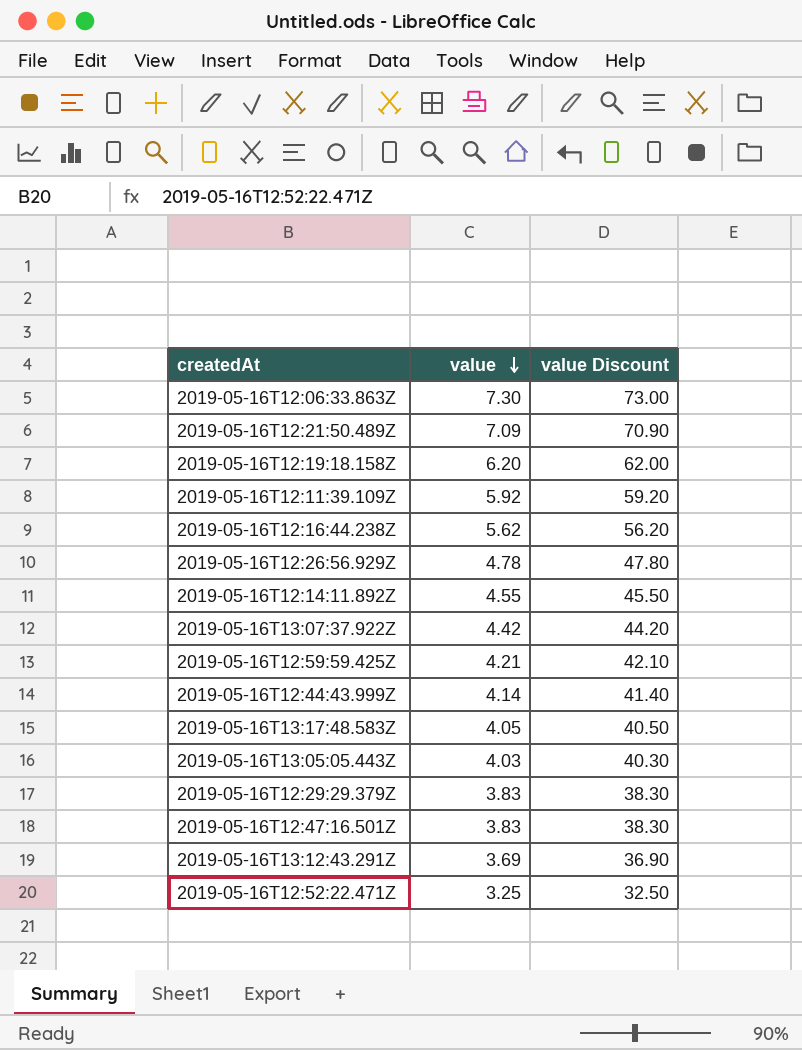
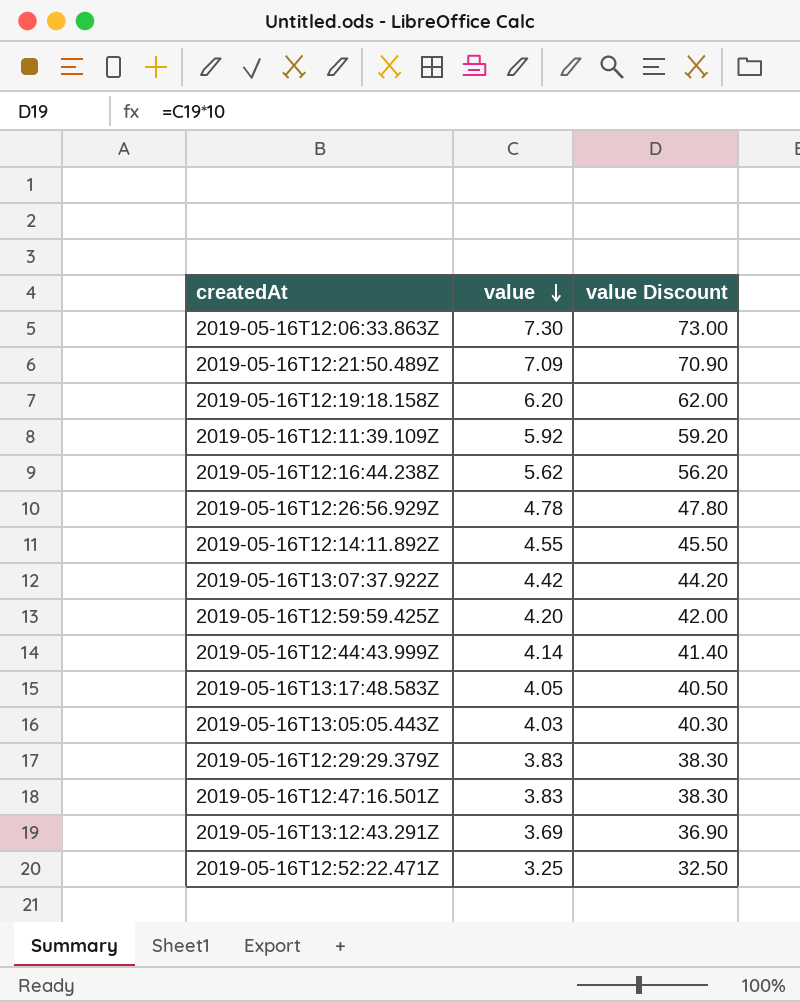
2019-05-16T12:59:59.425Z | value: 4.21 -> 4.20
2019-05-16T12:59:59.425Z | value Discount: 42.10 -> 42.00

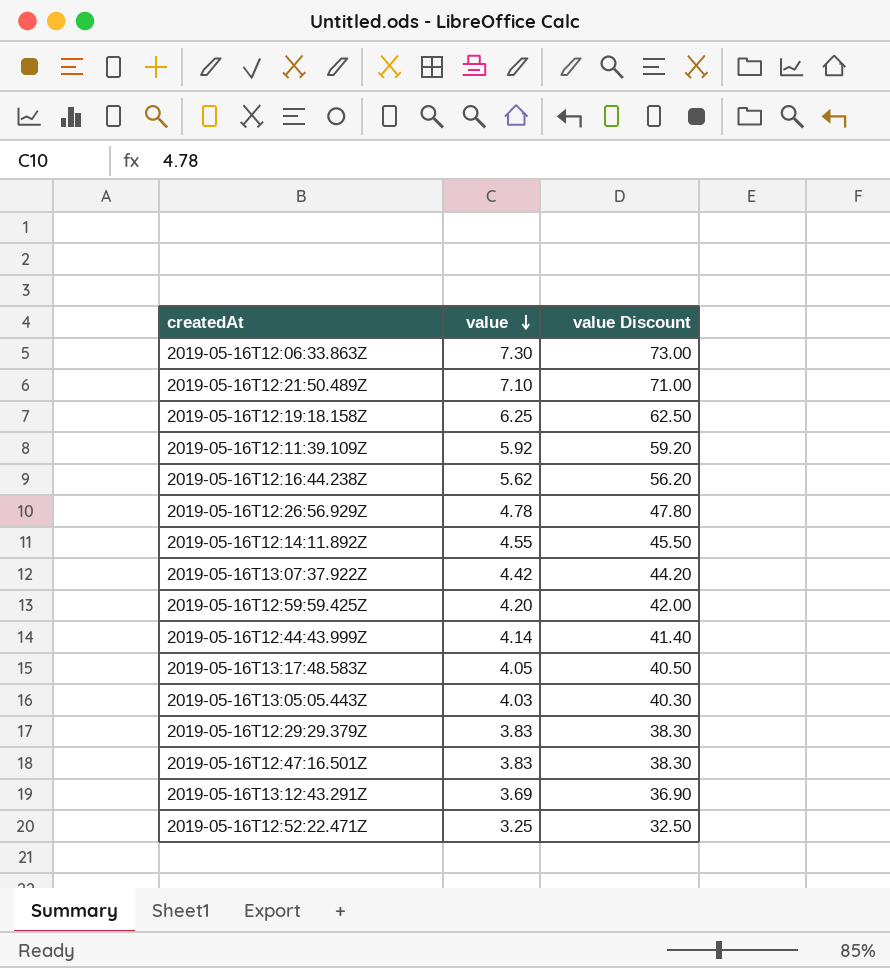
2019-05-16T12:21:50.489Z | value: 7.09 -> 7.10
2019-05-16T12:21:50.489Z | value Discount: 70.90 -> 71.00
2019-05-16T12:19:18.158Z | value: 6.20 -> 6.25
2019-05-16T12:19:18.158Z | value Discount: 62.00 -> 62.50

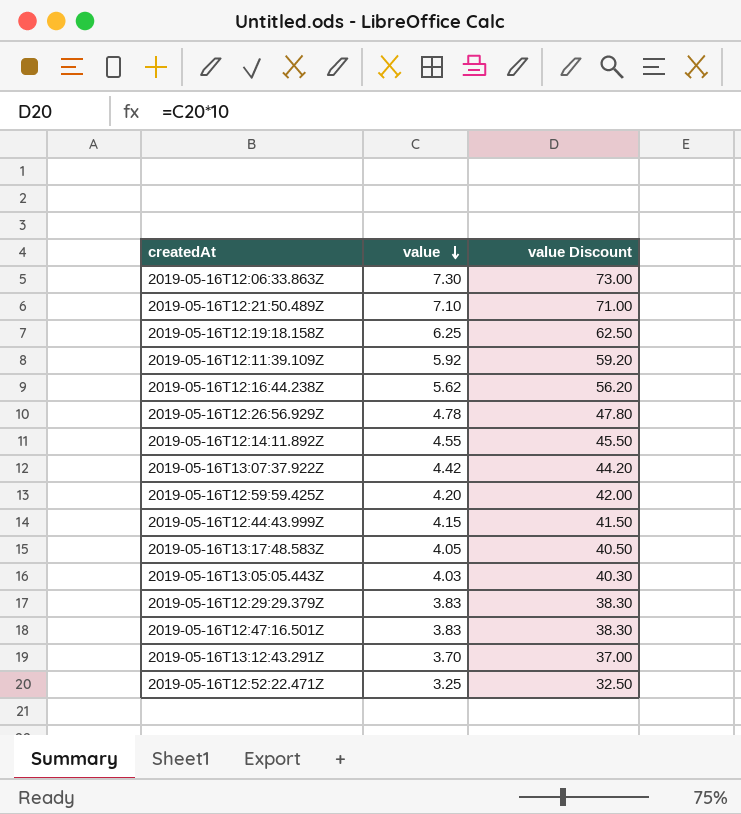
2019-05-16T12:44:43.999Z | value: 4.14 -> 4.15
2019-05-16T12:44:43.999Z | value Discount: 41.40 -> 41.50
2019-05-16T13:12:43.291Z | value: 3.69 -> 3.70
2019-05-16T13:12:43.291Z | value Discount: 36.90 -> 37.00

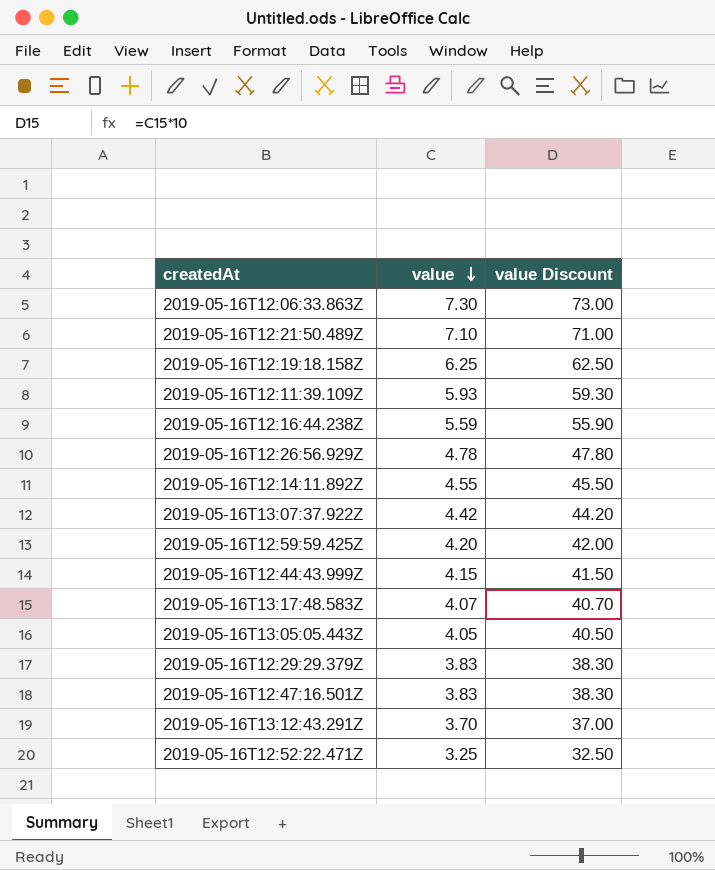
2019-05-16T12:11:39.109Z | value: 5.92 -> 5.93
2019-05-16T12:11:39.109Z | value Discount: 59.20 -> 59.30
2019-05-16T12:16:44.238Z | value: 5.62 -> 5.59
2019-05-16T12:16:44.238Z | value Discount: 56.20 -> 55.90
2019-05-16T13:17:48.583Z | value: 4.05 -> 4.07
2019-05-16T13:17:48.583Z | value Discount: 40.50 -> 40.70
2019-05-16T13:05:05.443Z | value: 4.03 -> 4.05
2019-05-16T13:05:05.443Z | value Discount: 40.30 -> 40.50

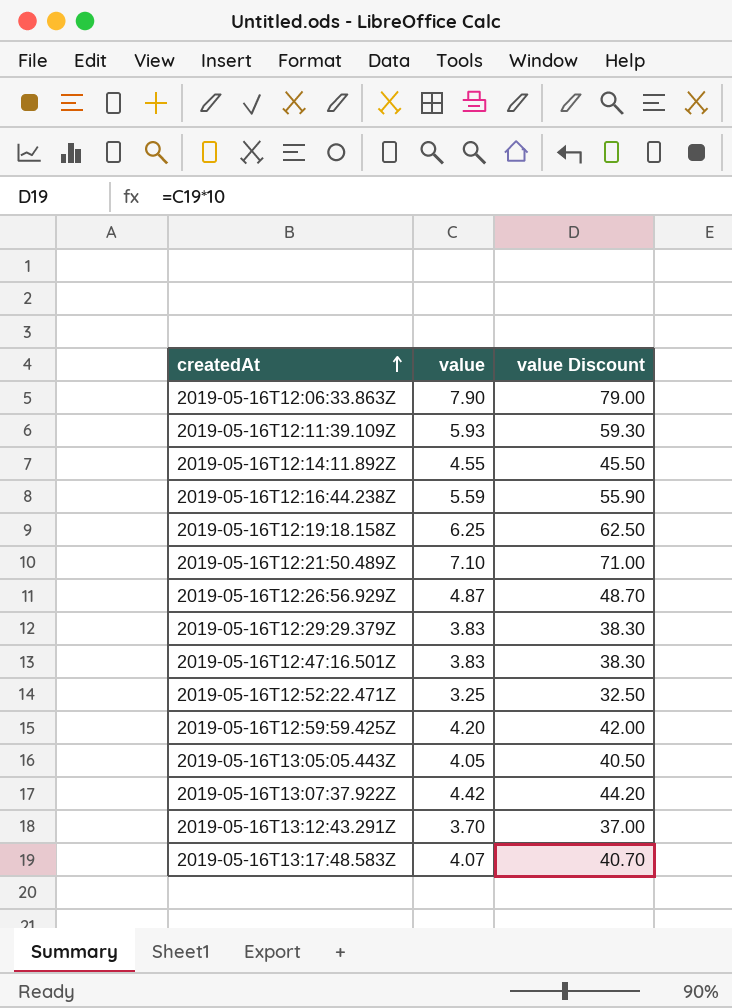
row order: value descending -> createdAt ascending
row 2019-05-16T12:44:43.999Z: 4.15 | 41.50 -> none
2019-05-16T12:06:33.863Z | value: 7.30 -> 7.90
2019-05-16T12:06:33.863Z | value Discount: 73.00 -> 79.00
2019-05-16T12:26:56.929Z | value: 4.78 -> 4.87
2019-05-16T12:26:56.929Z | value Discount: 47.80 -> 48.70

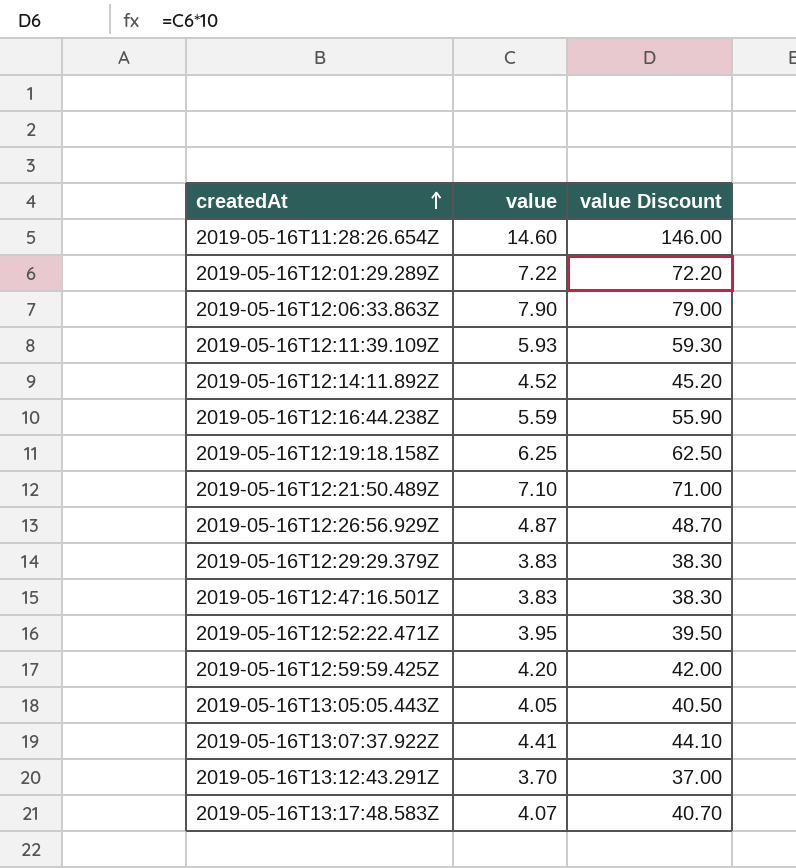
row 2019-05-16T11:28:26.654Z: none -> 14.60 | 146.00
row 2019-05-16T12:01:29.289Z: none -> 7.22 | 72.20
2019-05-16T12:14:11.892Z | value: 4.55 -> 4.52
2019-05-16T12:14:11.892Z | value Discount: 45.50 -> 45.20
2019-05-16T12:52:22.471Z | value: 3.25 -> 3.95
2019-05-16T12:52:22.471Z | value Discount: 32.50 -> 39.50
2019-05-16T13:07:37.922Z | value: 4.42 -> 4.41
2019-05-16T13:07:37.922Z | value Discount: 44.20 -> 44.10

